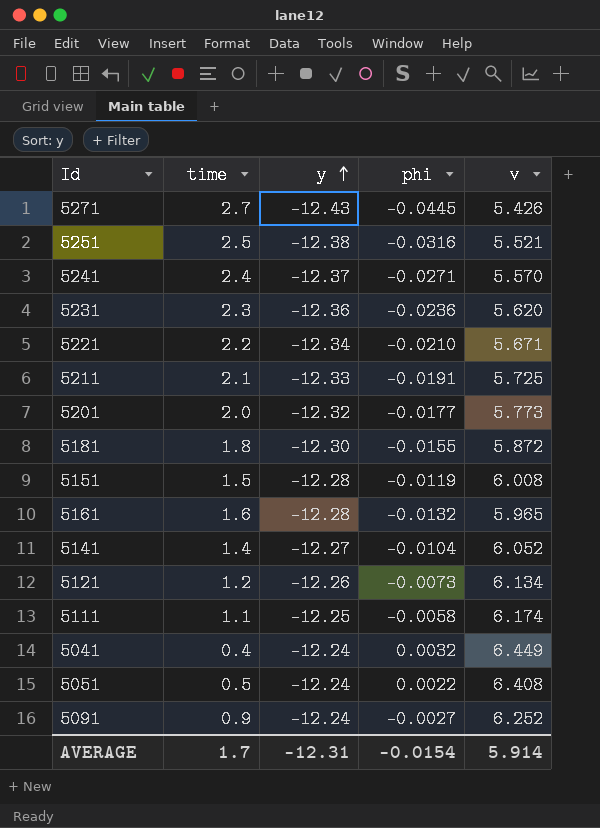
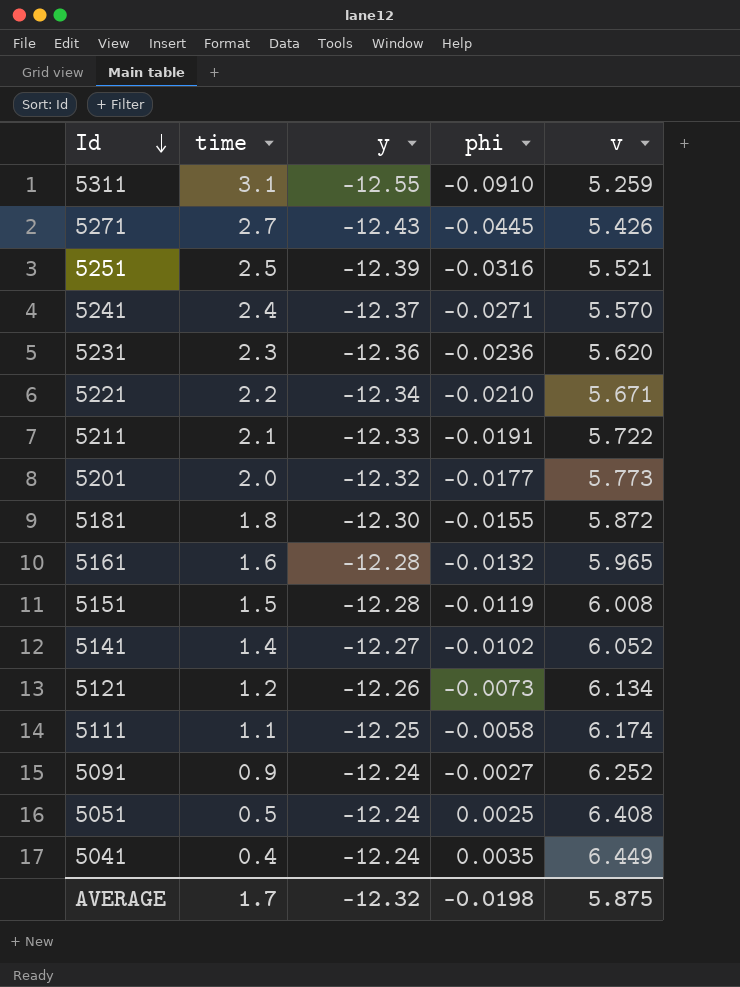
row order: y ascending -> Id descending
row 5311: none -> 3.1 | -12.55 | -0.0910 | 5.259
5251 | y: -12.38 -> -12.39
5211 | v: 5.725 -> 5.722
5141 | phi: -0.0104 -> -0.0102
5051 | phi: 0.0022 -> 0.0025
5041 | phi: 0.0032 -> 0.0035
AVERAGE | y: -12.31 -> -12.32
AVERAGE | phi: -0.0154 -> -0.0198
AVERAGE | v: 5.914 -> 5.875

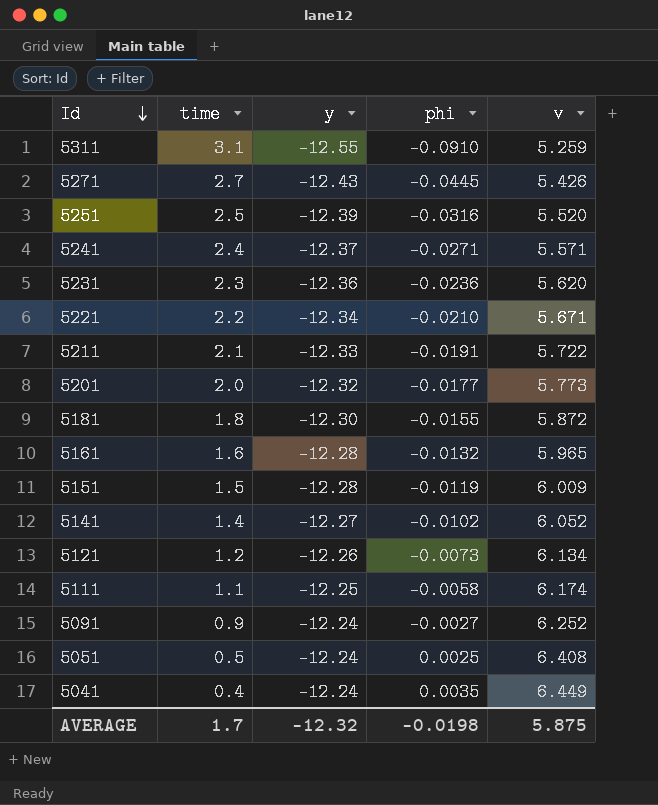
5251 | v: 5.521 -> 5.520
5241 | v: 5.570 -> 5.571
5151 | v: 6.008 -> 6.009

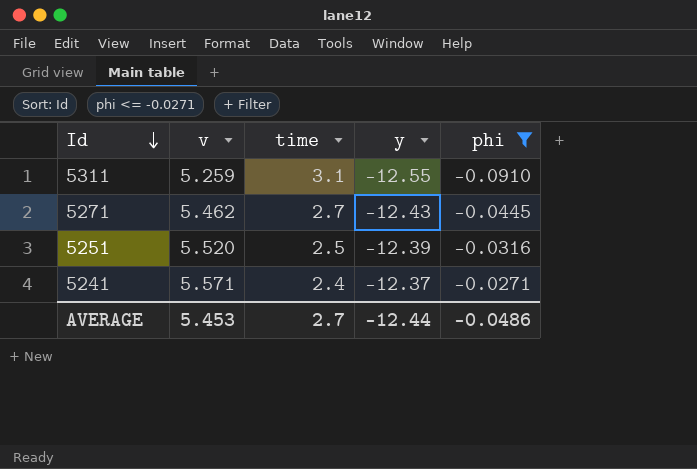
filter: none -> phi <= -0.0271
column v | position: 5 -> 2
5271 | v: 5.426 -> 5.462
AVERAGE | v: 5.875 -> 5.453
AVERAGE | time: 1.7 -> 2.7
AVERAGE | y: -12.32 -> -12.44
AVERAGE | phi: -0.0198 -> -0.0486

